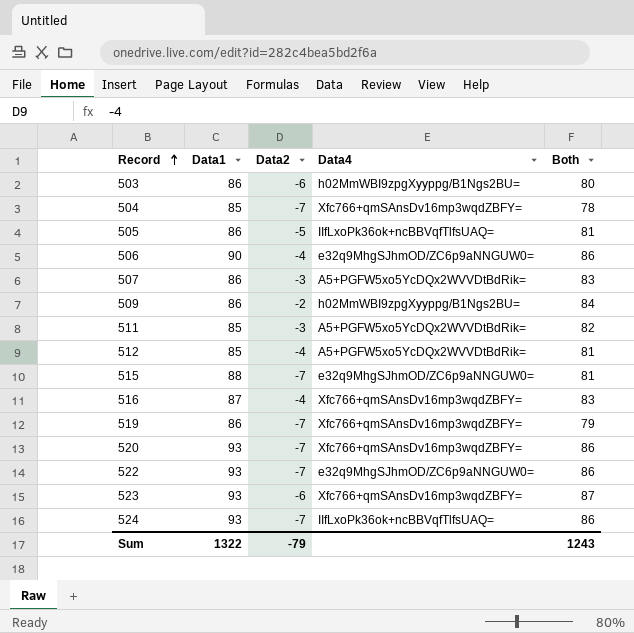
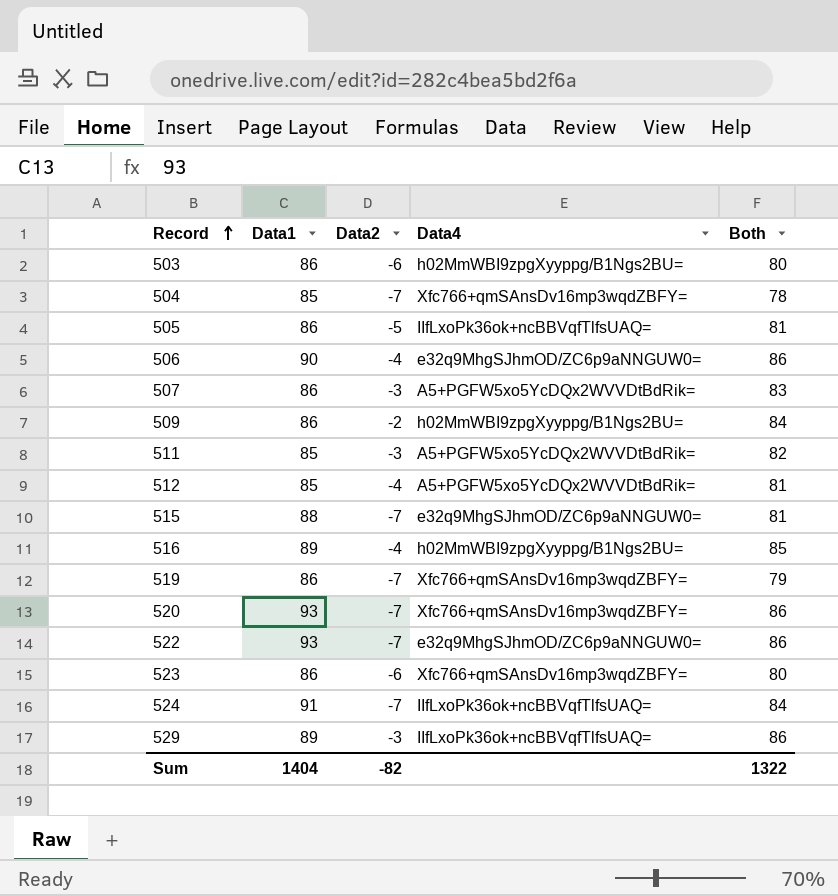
516 | Data1: 87 -> 89
516 | Data4: Xfc766+qmSAnsDv16mp3wqdZBFY= -> h02MmWBI9zpgXyyppg/B1Ngs2BU=
516 | Both: 83 -> 85
523 | Data1: 93 -> 86
523 | Both: 87 -> 80
524 | Data1: 93 -> 91
524 | Both: 86 -> 84
row 529: none -> 89 | -3 | IIfLxoPk36ok+ncBBVqfTlfsUAQ= | 86
Sum | Data1: 1322 -> 1404
Sum | Data2: -79 -> -82
Sum | Both: 1243 -> 1322

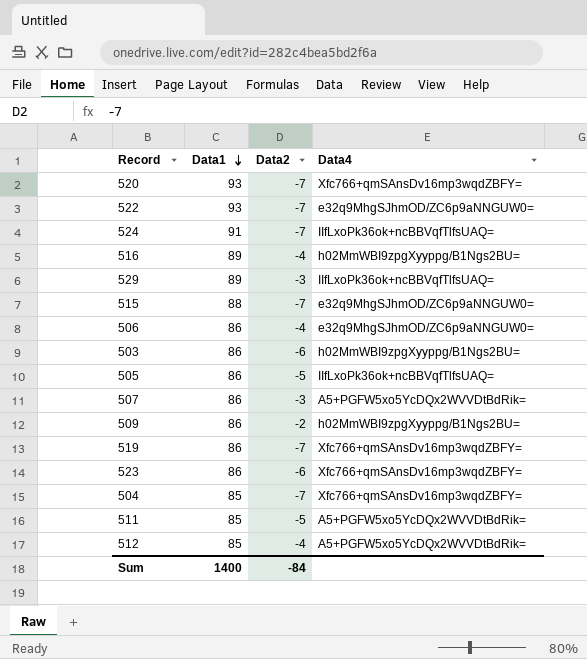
row order: Record ascending -> Data1 descending
column Both | formula: [Data1] + [Data2] -> none
506 | Data1: 90 -> 86
511 | Data2: -3 -> -5
Sum | Data1: 1404 -> 1400
Sum | Data2: -82 -> -84

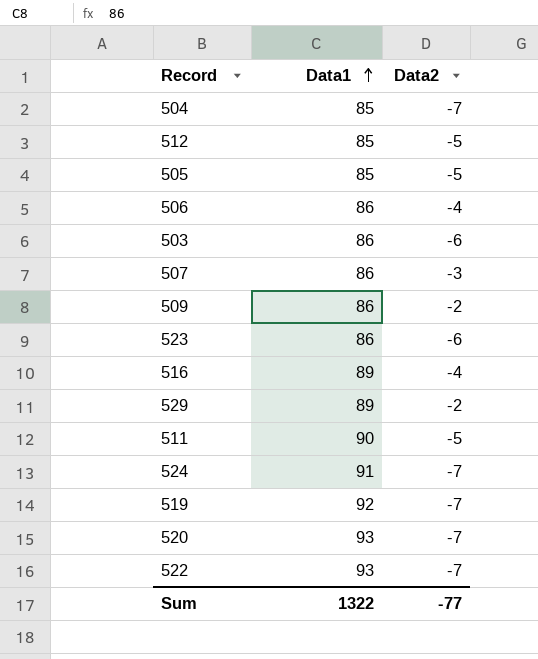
row order: Data1 descending -> Data1 ascending
column Data4 | position: 4 -> none
row 515: 88 | -7 | e32q9MhgSJhmOD/ZC6p9aNNGUW0= -> none
512 | Data2: -4 -> -5
505 | Data1: 86 -> 85
529 | Data2: -3 -> -2
511 | Data1: 85 -> 90
519 | Data1: 86 -> 92
Sum | Data1: 1400 -> 1322
Sum | Data2: -84 -> -77

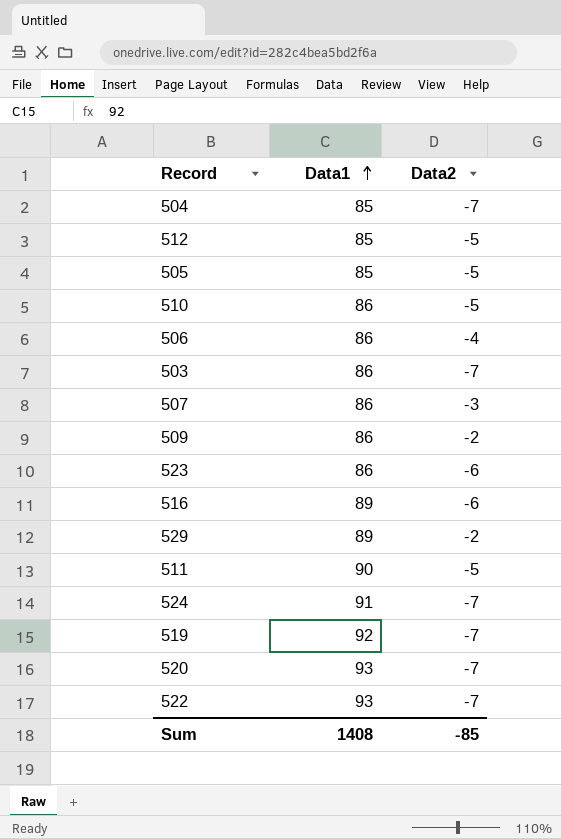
row 510: none -> 86 | -5
503 | Data2: -6 -> -7
516 | Data2: -4 -> -6
Sum | Data1: 1322 -> 1408
Sum | Data2: -77 -> -85

